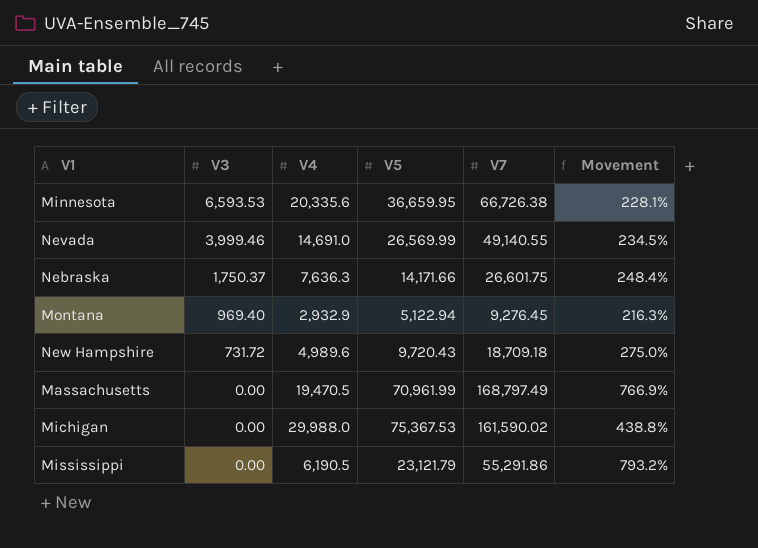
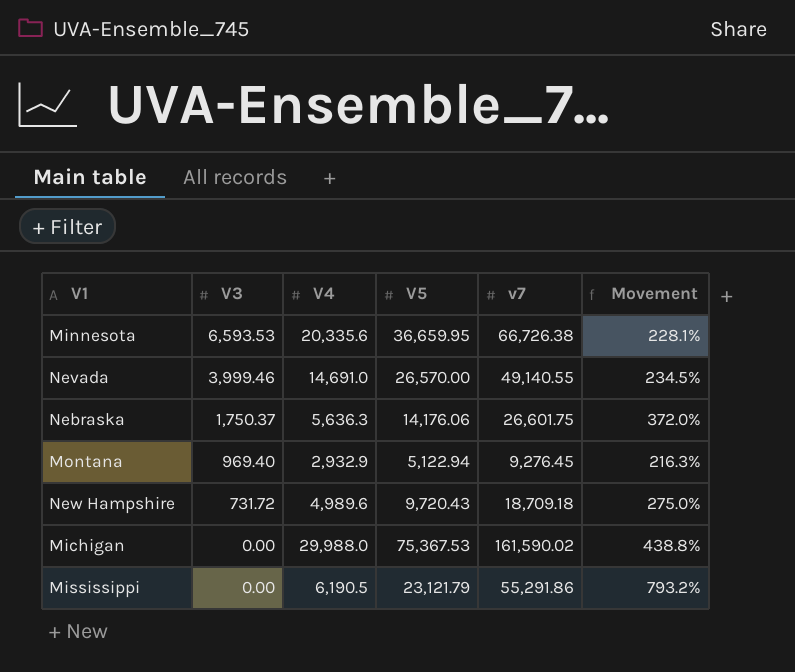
column name: V7 -> v7
row Massachusetts: 0.00 | 19,470.5 | 70,961.99 | 168,797.49 | 766.9% -> none
Nevada | V5: 26,569.99 -> 26,570.00
Nebraska | V4: 7,636.3 -> 5,636.3
Nebraska | V5: 14,171.66 -> 14,176.06
Nebraska | Movement: 248.4% -> 372.0%

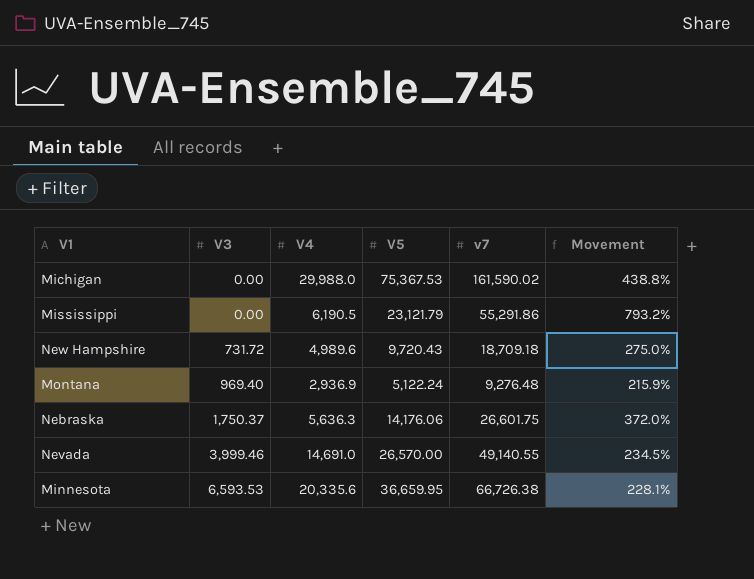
row order: V3 descending -> V3 ascending
Montana | V4: 2,932.9 -> 2,936.9
Montana | V5: 5,122.94 -> 5,122.24
Montana | v7: 9,276.45 -> 9,276.48
Montana | Movement: 216.3% -> 215.9%

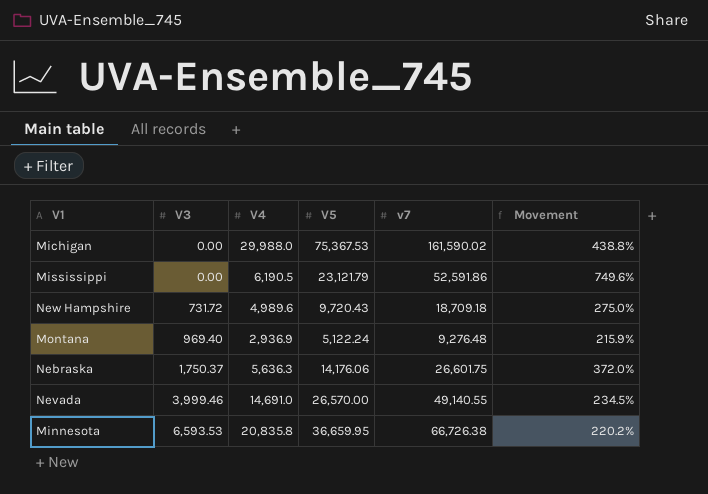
Mississippi | v7: 55,291.86 -> 52,591.86
Mississippi | Movement: 793.2% -> 749.6%
Minnesota | V4: 20,335.6 -> 20,835.8
Minnesota | Movement: 228.1% -> 220.2%

